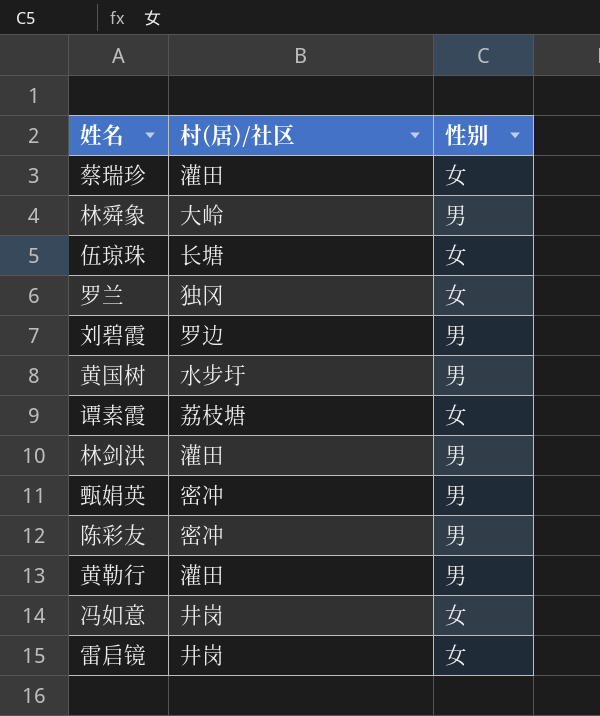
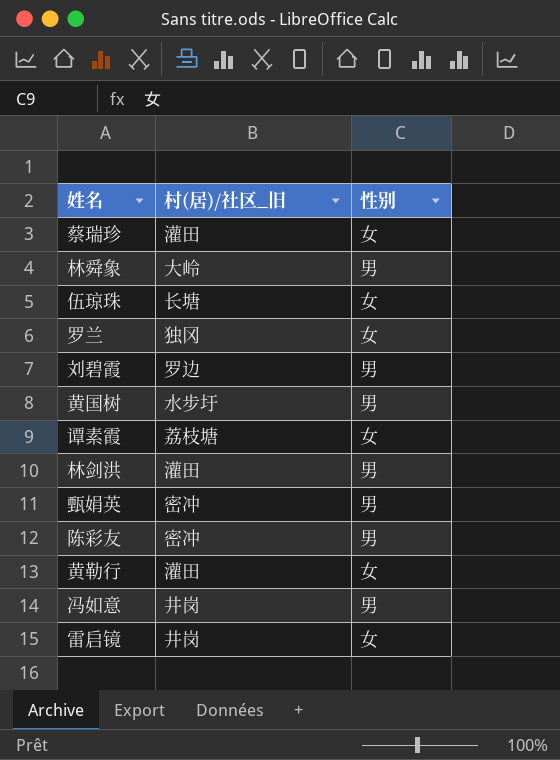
column name: 村(居)/社区 -> 村(居)/社区_旧
黄勒行 | 性别: 男 -> 女
冯如意 | 性别: 女 -> 男

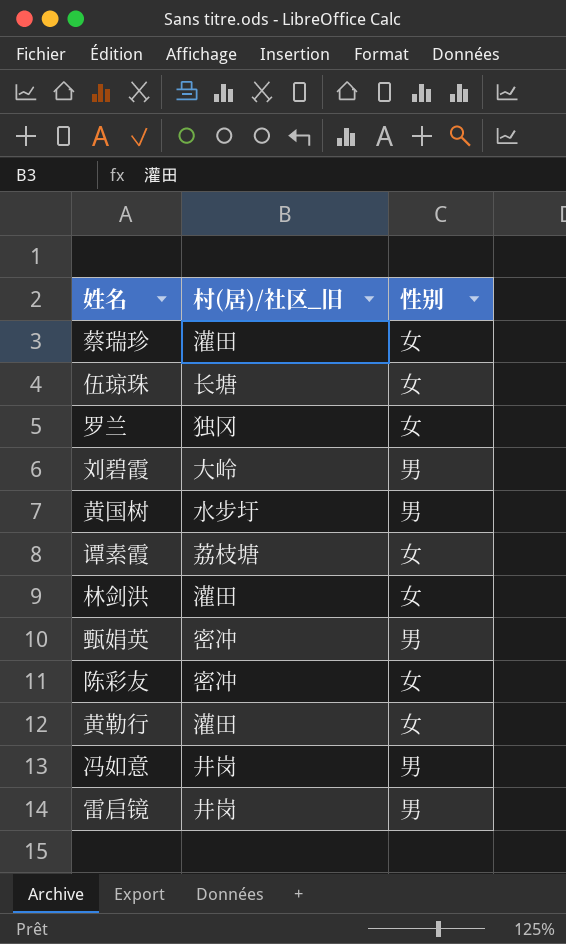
row 林舜象: 大岭 | 男 -> none
刘碧霞 | 村(居)/社区_旧: 罗边 -> 大岭
林剑洪 | 性别: 男 -> 女
陈彩友 | 性别: 男 -> 女
雷启镜 | 性别: 女 -> 男

